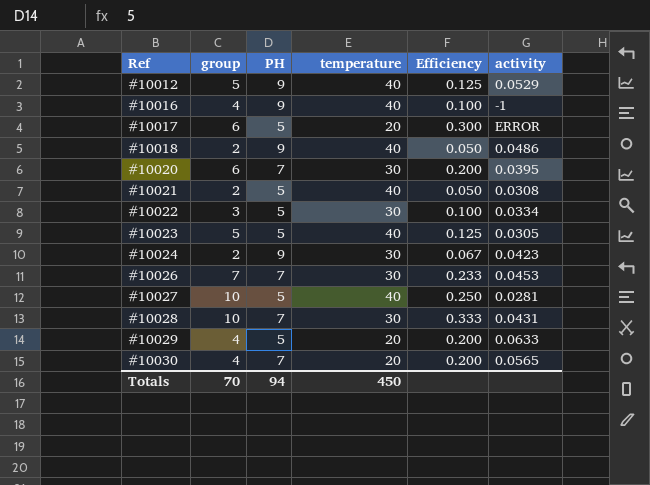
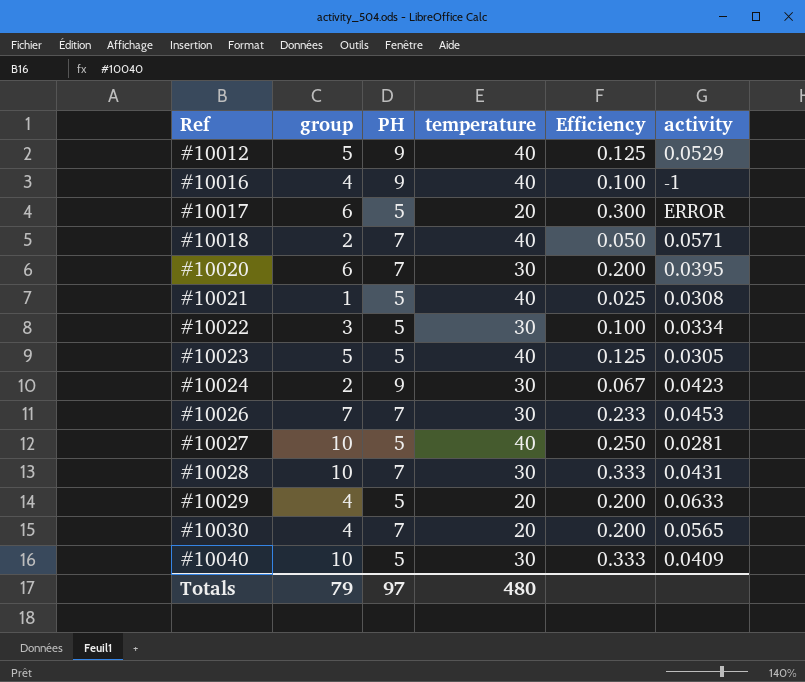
#10018 | PH: 9 -> 7
#10018 | activity: 0.0486 -> 0.0571
#10021 | group: 2 -> 1
#10021 | Efficiency: 0.050 -> 0.025
row #10040: none -> 10 | 5 | 30 | 0.333 | 0.0409
Totals | group: 70 -> 79
Totals | PH: 94 -> 97
Totals | temperature: 450 -> 480

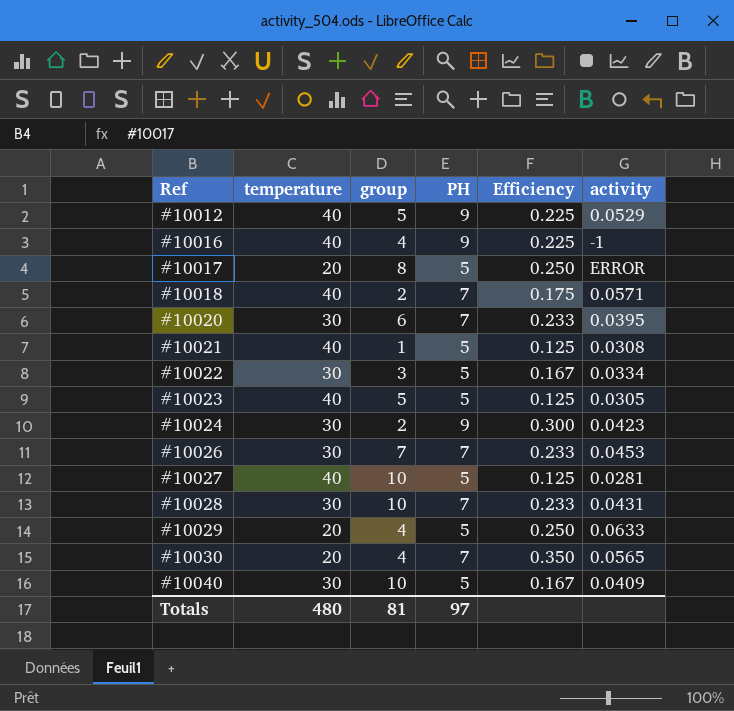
column temperature | position: 4 -> 2
column Efficiency | formula: [group] / [temperature] -> [PH] / [temperature]
#10017 | group: 6 -> 8
Totals | group: 79 -> 81

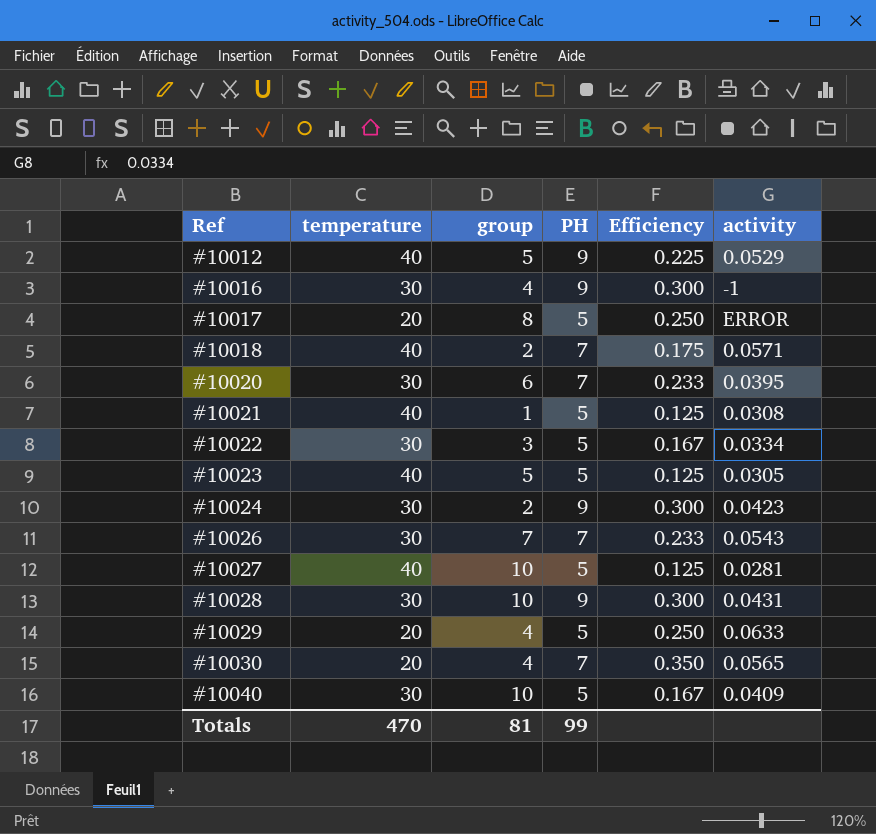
#10016 | temperature: 40 -> 30
#10016 | Efficiency: 0.225 -> 0.300
#10026 | activity: 0.0453 -> 0.0543
#10028 | PH: 7 -> 9
#10028 | Efficiency: 0.233 -> 0.300
Totals | temperature: 480 -> 470
Totals | PH: 97 -> 99

